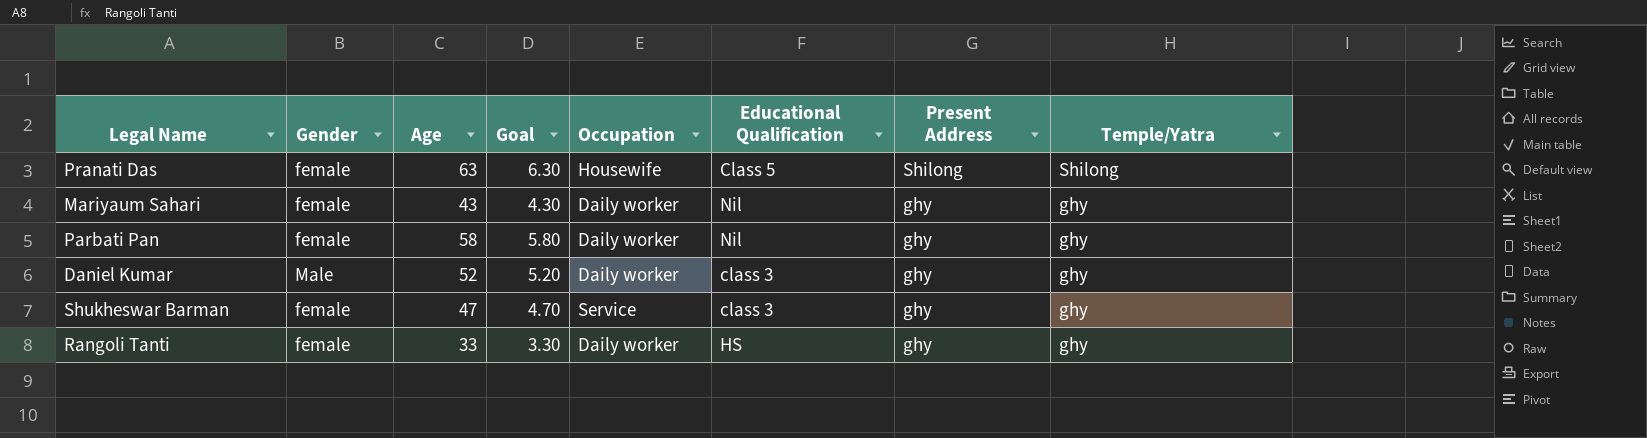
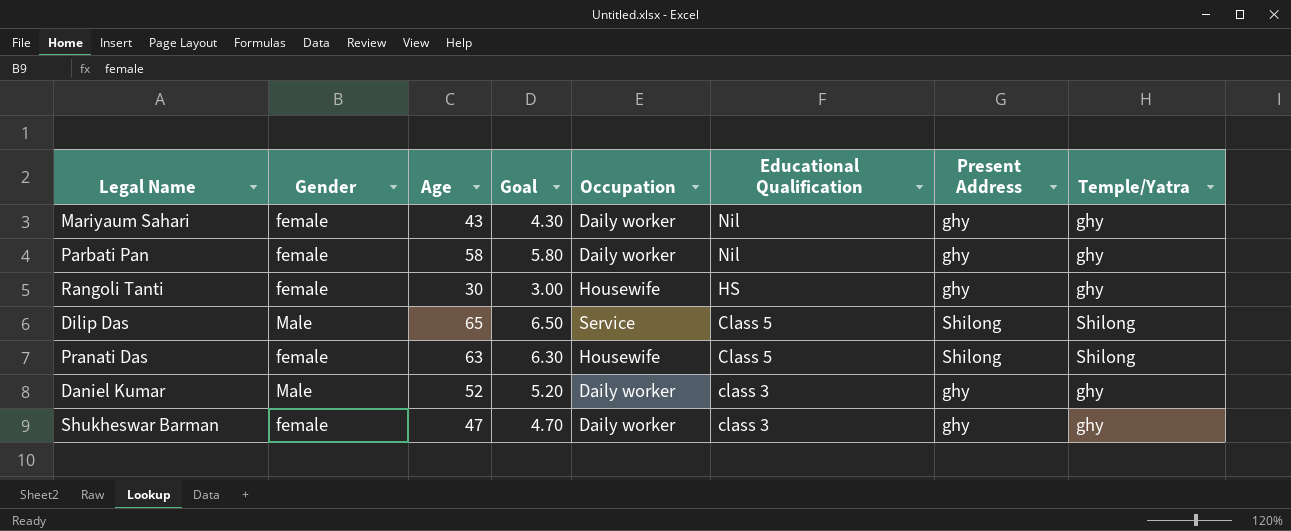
row order: Present Address descending -> Educational Qualification descending
Rangoli Tanti | Age: 33 -> 30
Rangoli Tanti | Goal: 3.30 -> 3.00
Rangoli Tanti | Occupation: Daily worker -> Housewife
row Dilip Das: none -> Male | 65 | 6.50 | Service | Class 5 | Shilong | Shilong
Shukheswar Barman | Occupation: Service -> Daily worker

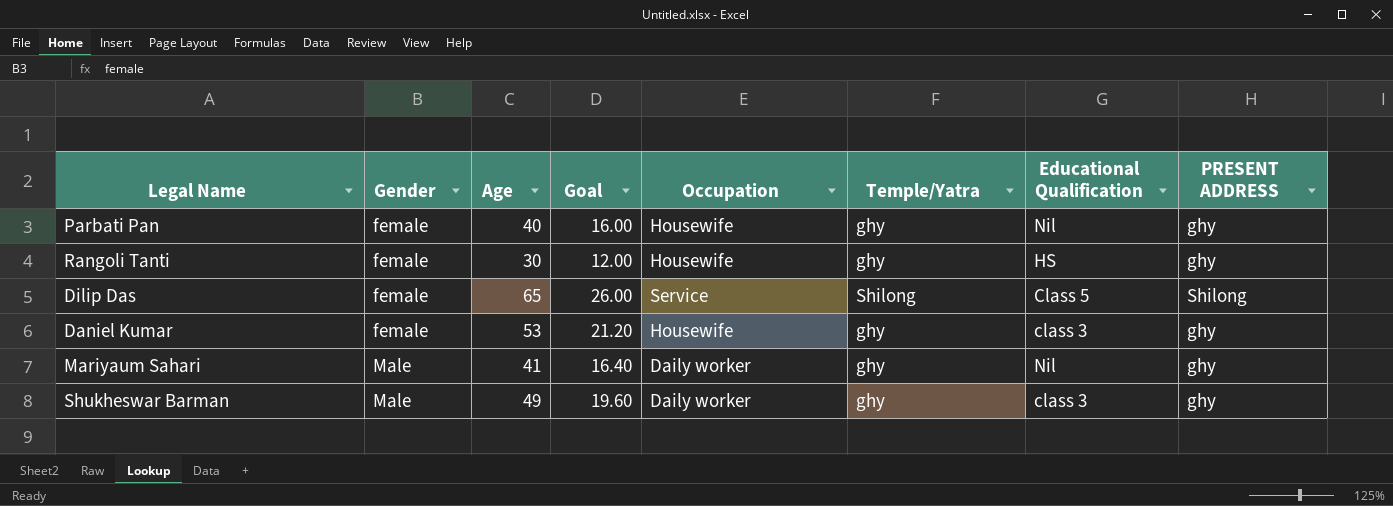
row order: Educational Qualification descending -> Gender ascending
column Goal | formula: [Age] * 0.1 -> [Age] * 0.4
column Temple/Yatra | position: 8 -> 6
column name: Present Address -> PRESENT ADDRESS
row Pranati Das: female | 63 | 6.30 | Housewife | Class 5 | Shilong | Shilong -> none
Parbati Pan | Age: 58 -> 40
Parbati Pan | Occupation: Daily worker -> Housewife
Dilip Das | Gender: Male -> female
Daniel Kumar | Gender: Male -> female
Daniel Kumar | Age: 52 -> 53
Daniel Kumar | Occupation: Daily worker -> Housewife
Mariyaum Sahari | Gender: female -> Male
Mariyaum Sahari | Age: 43 -> 41
Shukheswar Barman | Gender: female -> Male
Shukheswar Barman | Age: 47 -> 49

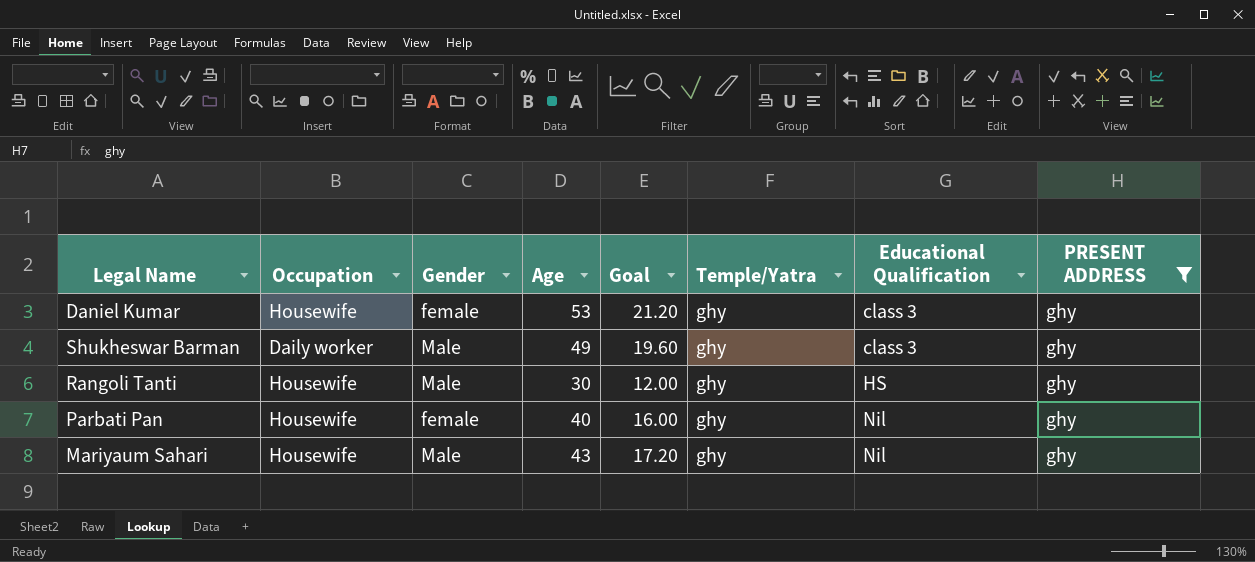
filter: none -> PRESENT ADDRESS = ghy
row order: Gender ascending -> Educational Qualification ascending
column Occupation | position: 5 -> 2
Rangoli Tanti | Gender: female -> Male
Mariyaum Sahari | Occupation: Daily worker -> Housewife
Mariyaum Sahari | Age: 41 -> 43
Mariyaum Sahari | Goal: 16.40 -> 17.20

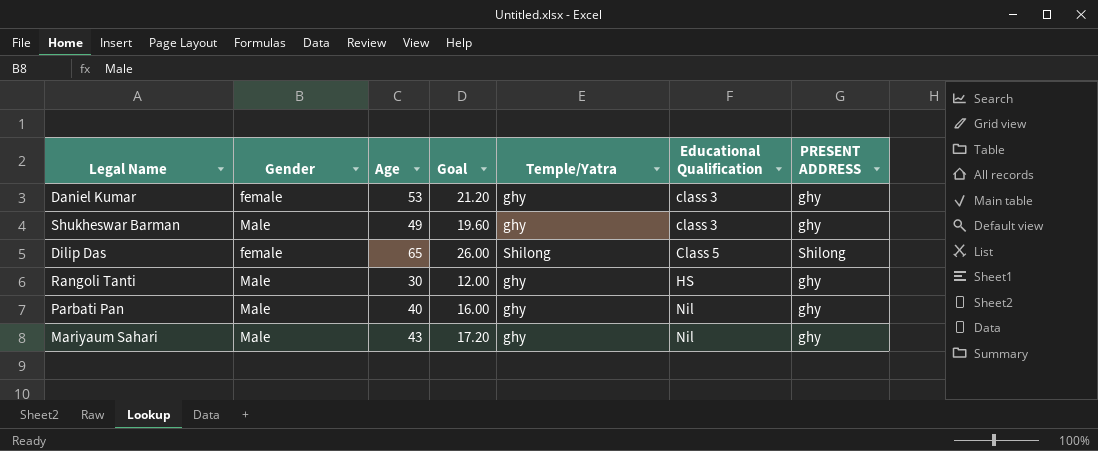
filter: PRESENT ADDRESS = ghy -> none
column Occupation | position: 2 -> none
Parbati Pan | Gender: female -> Male

